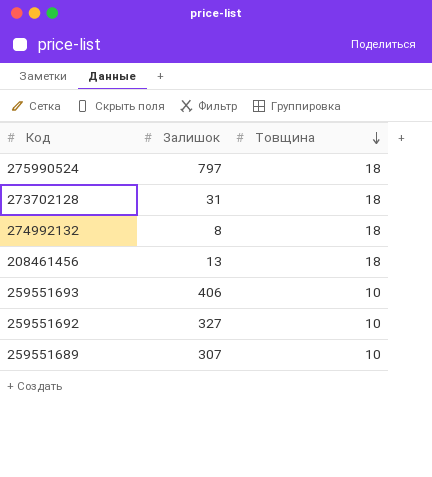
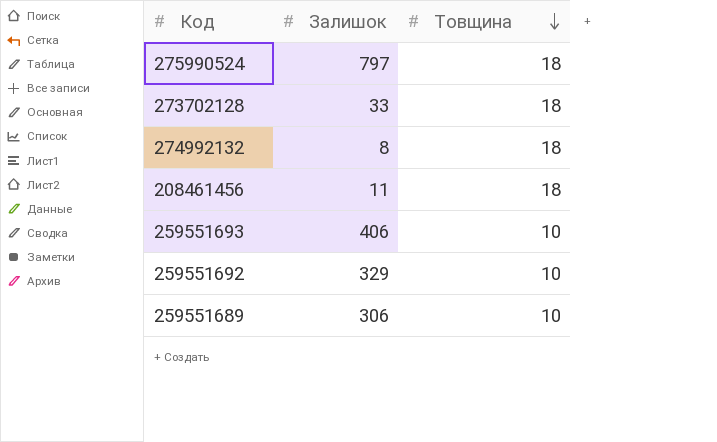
273702128 | Залишок: 31 -> 33
208461456 | Залишок: 13 -> 11
259551692 | Залишок: 327 -> 329
259551689 | Залишок: 307 -> 306

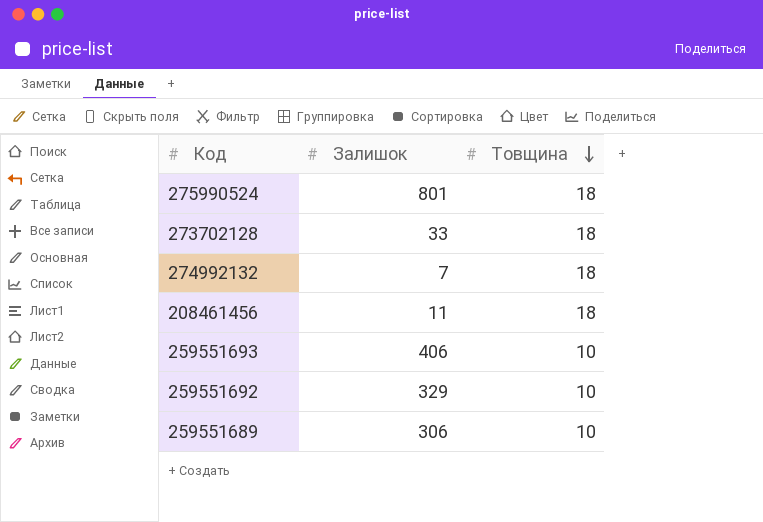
275990524 | Залишок: 797 -> 801
274992132 | Залишок: 8 -> 7

